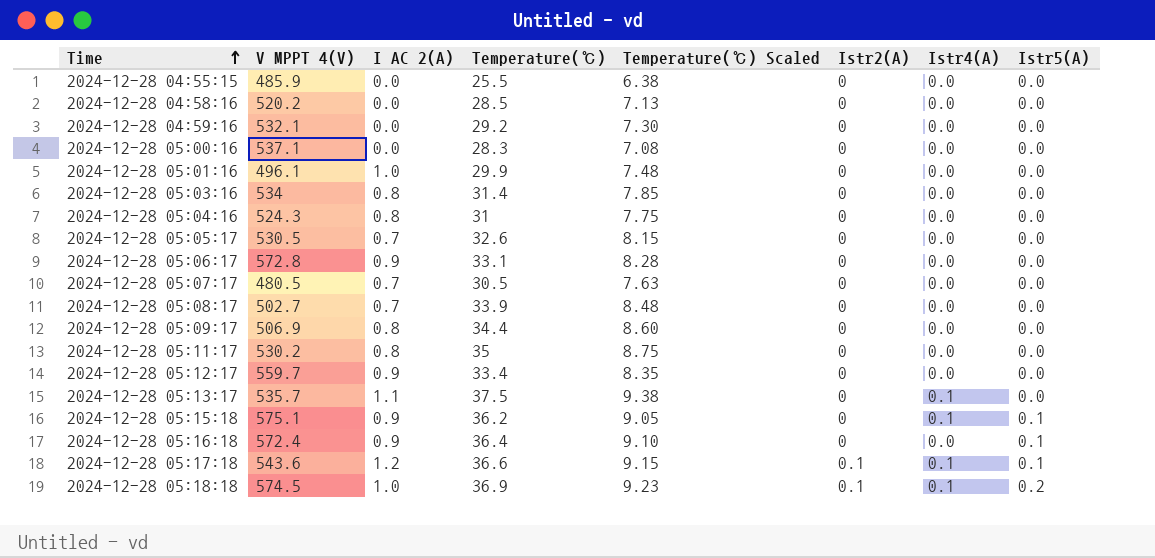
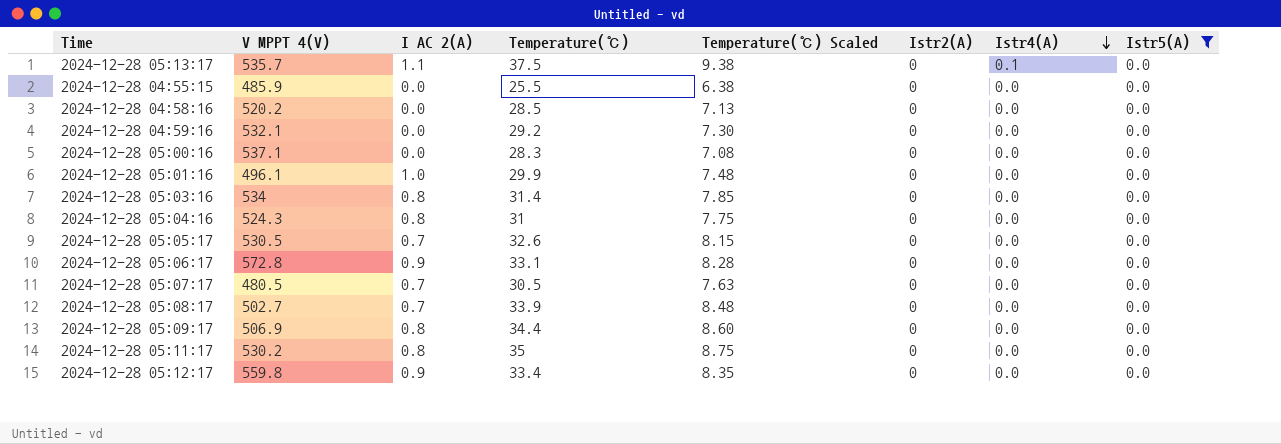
filter: none -> Istr5(A) = 0.0
row order: Time ascending -> Istr4(A) descending
2024-12-28 05:12:17 | V MPPT 4(V): 559.7 -> 559.8

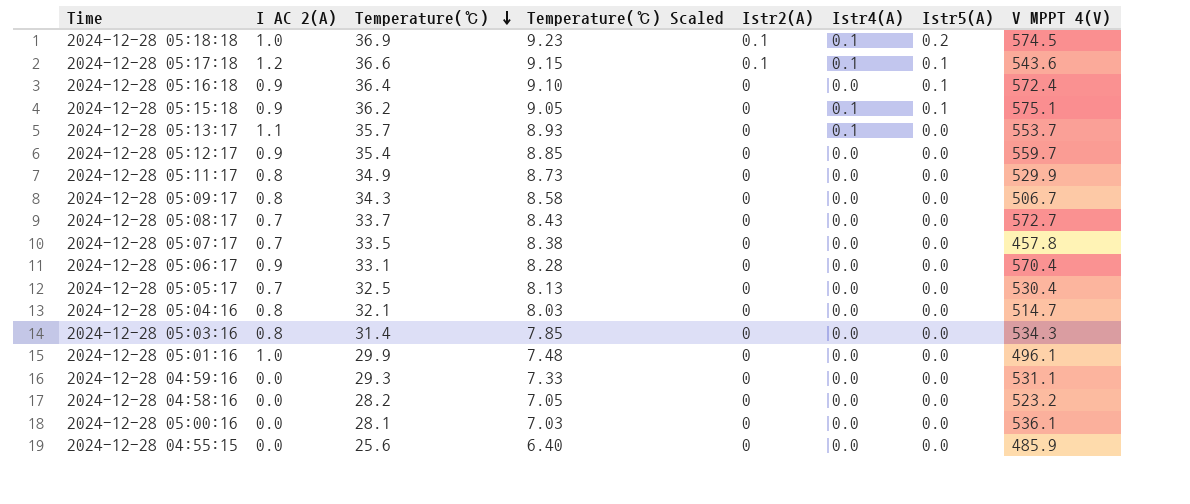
filter: Istr5(A) = 0.0 -> none
row order: Istr4(A) descending -> Temperature(℃) descending
column V MPPT 4(V) | position: 2 -> 8
2024-12-28 05:13:17 | Temperature(℃): 37.5 -> 35.7
2024-12-28 05:13:17 | Temperature(℃) Scaled: 9.38 -> 8.93
2024-12-28 05:13:17 | V MPPT 4(V): 535.7 -> 553.7
2024-12-28 05:12:17 | Temperature(℃): 33.4 -> 35.4
2024-12-28 05:12:17 | Temperature(℃) Scaled: 8.35 -> 8.85
2024-12-28 05:12:17 | V MPPT 4(V): 559.8 -> 559.7
2024-12-28 05:11:17 | Temperature(℃): 35 -> 34.9
2024-12-28 05:11:17 | Temperature(℃) Scaled: 8.75 -> 8.73
2024-12-28 05:11:17 | V MPPT 4(V): 530.2 -> 529.9
2024-12-28 05:09:17 | Temperature(℃): 34.4 -> 34.3
2024-12-28 05:09:17 | Temperature(℃) Scaled: 8.60 -> 8.58
2024-12-28 05:09:17 | V MPPT 4(V): 506.9 -> 506.7
2024-12-28 05:08:17 | Temperature(℃): 33.9 -> 33.7
2024-12-28 05:08:17 | Temperature(℃) Scaled: 8.48 -> 8.43
2024-12-28 05:08:17 | V MPPT 4(V): 502.7 -> 572.7
2024-12-28 05:07:17 | Temperature(℃): 30.5 -> 33.5
2024-12-28 05:07:17 | Temperature(℃) Scaled: 7.63 -> 8.38
2024-12-28 05:07:17 | V MPPT 4(V): 480.5 -> 457.8
2024-12-28 05:06:17 | V MPPT 4(V): 572.8 -> 570.4
2024-12-28 05:05:17 | Temperature(℃): 32.6 -> 32.5
2024-12-28 05:05:17 | Temperature(℃) Scaled: 8.15 -> 8.13
2024-12-28 05:05:17 | V MPPT 4(V): 530.5 -> 530.4
2024-12-28 05:04:16 | Temperature(℃): 31 -> 32.1
2024-12-28 05:04:16 | Temperature(℃) Scaled: 7.75 -> 8.03
2024-12-28 05:04:16 | V MPPT 4(V): 524.3 -> 514.7
2024-12-28 05:03:16 | V MPPT 4(V): 534 -> 534.3
2024-12-28 04:59:16 | Temperature(℃): 29.2 -> 29.3
2024-12-28 04:59:16 | Temperature(℃) Scaled: 7.30 -> 7.33
2024-12-28 04:59:16 | V MPPT 4(V): 532.1 -> 531.1
2024-12-28 04:58:16 | Temperature(℃): 28.5 -> 28.2
2024-12-28 04:58:16 | Temperature(℃) Scaled: 7.13 -> 7.05
2024-12-28 04:58:16 | V MPPT 4(V): 520.2 -> 523.2
2024-12-28 05:00:16 | Temperature(℃): 28.3 -> 28.1
2024-12-28 05:00:16 | Temperature(℃) Scaled: 7.08 -> 7.03
2024-12-28 05:00:16 | V MPPT 4(V): 537.1 -> 536.1
2024-12-28 04:55:15 | Temperature(℃): 25.5 -> 25.6
2024-12-28 04:55:15 | Temperature(℃) Scaled: 6.38 -> 6.40

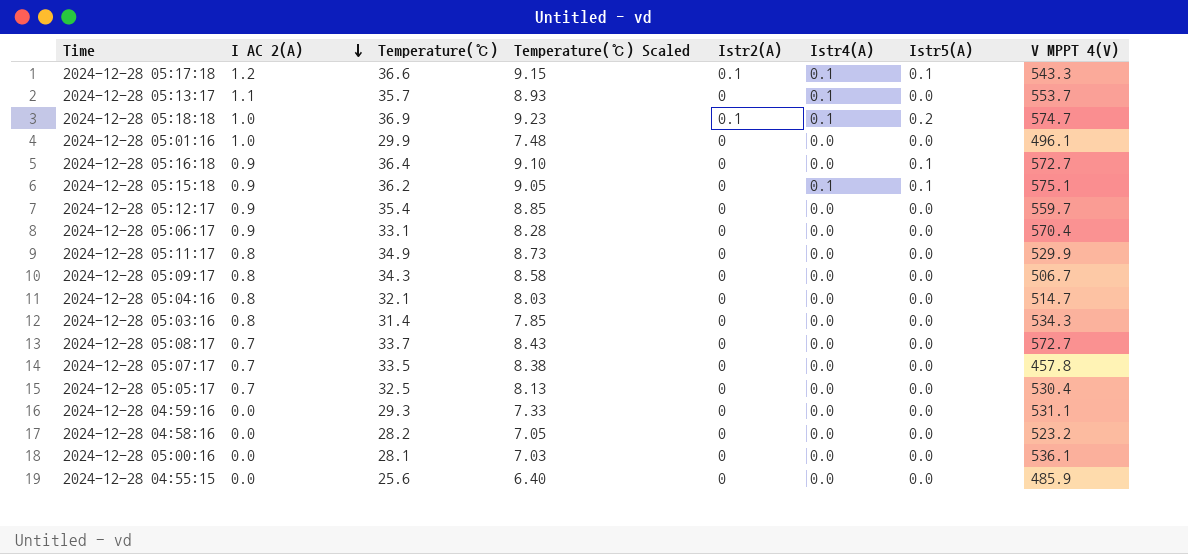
row order: Temperature(℃) descending -> I AC 2(A) descending
2024-12-28 05:17:18 | V MPPT 4(V): 543.6 -> 543.3
2024-12-28 05:18:18 | V MPPT 4(V): 574.5 -> 574.7
2024-12-28 05:16:18 | V MPPT 4(V): 572.4 -> 572.7

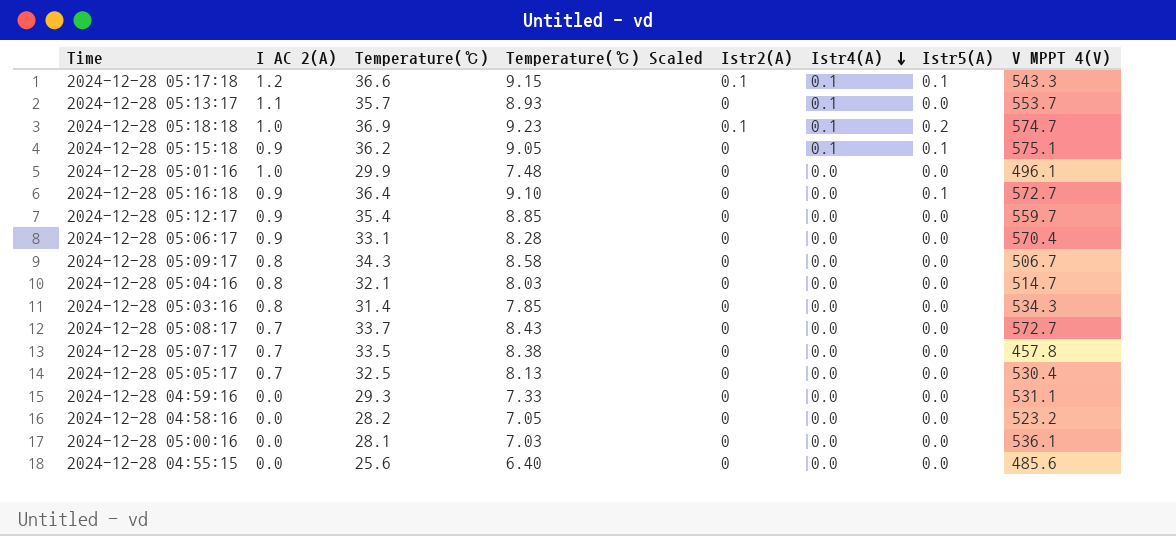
row order: I AC 2(A) descending -> Istr4(A) descending
row 2024-12-28 05:11:17: 0.8 | 34.9 | 8.73 | 0 | 0.0 | 0.0 | 529.9 -> none
2024-12-28 04:55:15 | V MPPT 4(V): 485.9 -> 485.6

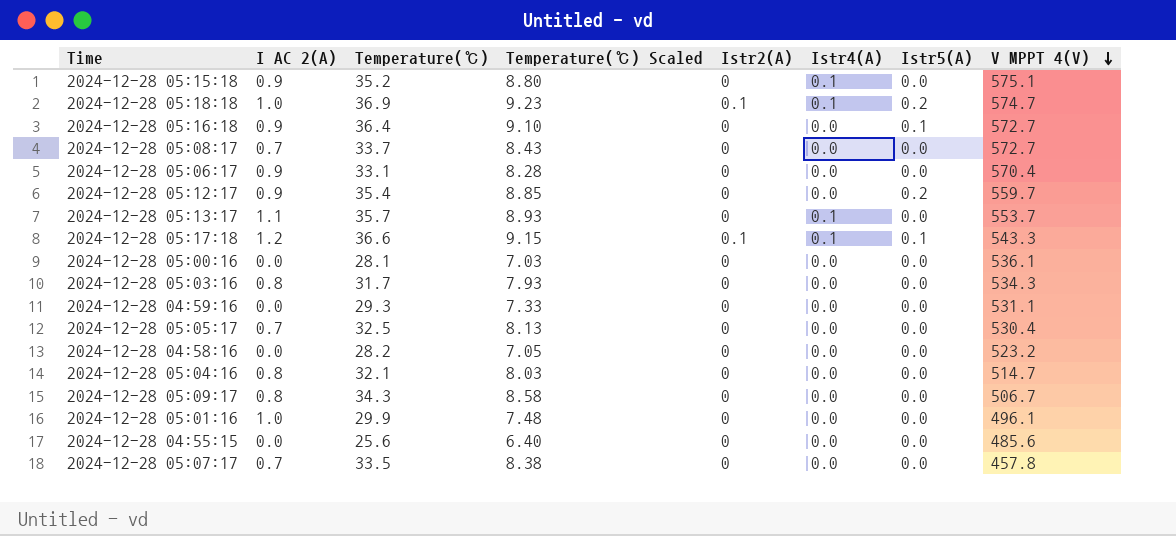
row order: Istr4(A) descending -> V MPPT 4(V) descending
2024-12-28 05:15:18 | Temperature(℃): 36.2 -> 35.2
2024-12-28 05:15:18 | Temperature(℃) Scaled: 9.05 -> 8.80
2024-12-28 05:15:18 | Istr5(A): 0.1 -> 0.0
2024-12-28 05:12:17 | Istr5(A): 0.0 -> 0.2
2024-12-28 05:03:16 | Temperature(℃): 31.4 -> 31.7
2024-12-28 05:03:16 | Temperature(℃) Scaled: 7.85 -> 7.93

